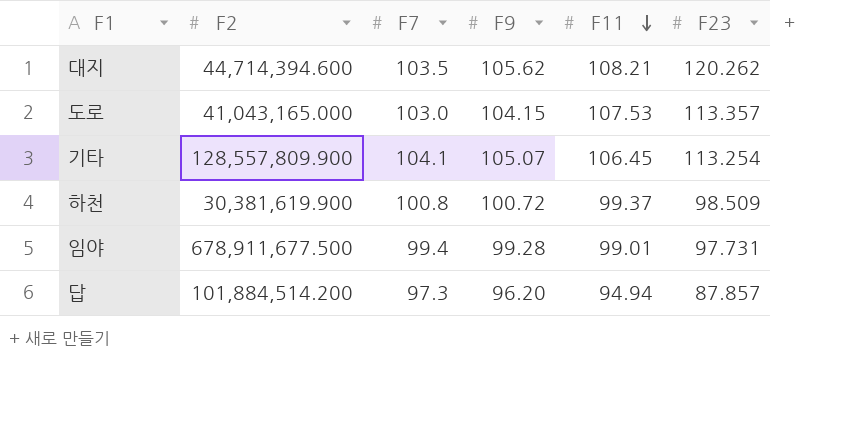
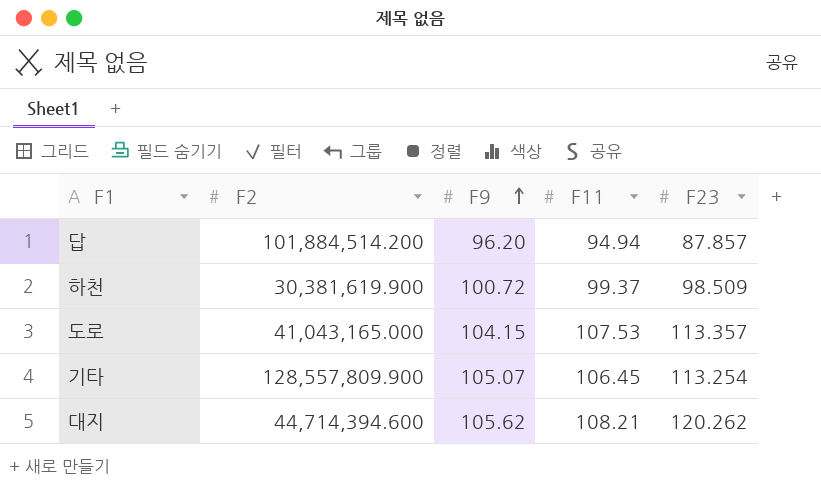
row order: F11 descending -> F9 ascending
column F7 | position: 3 -> none
row 임야: 678,911,677.500 | 99.4 | 99.28 | 99.01 | 97.731 -> none

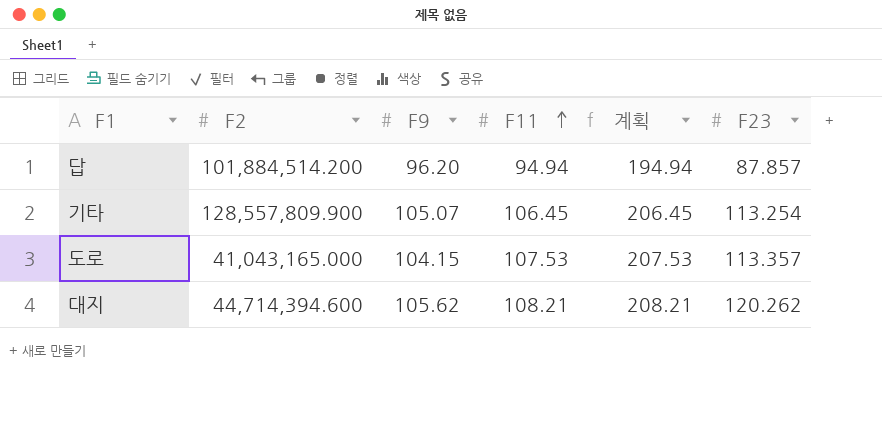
row order: F9 ascending -> F11 ascending
column 계획 | formula: none -> [F11] + 100
row 하천: 30,381,619.900 | 100.72 | 99.37 | 98.509 -> none

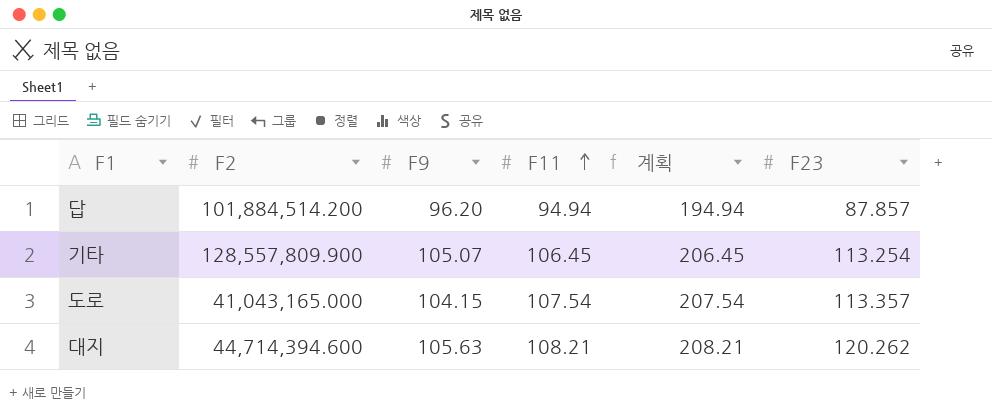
도로 | F11: 107.53 -> 107.54
도로 | 계획: 207.53 -> 207.54
대지 | F9: 105.62 -> 105.63

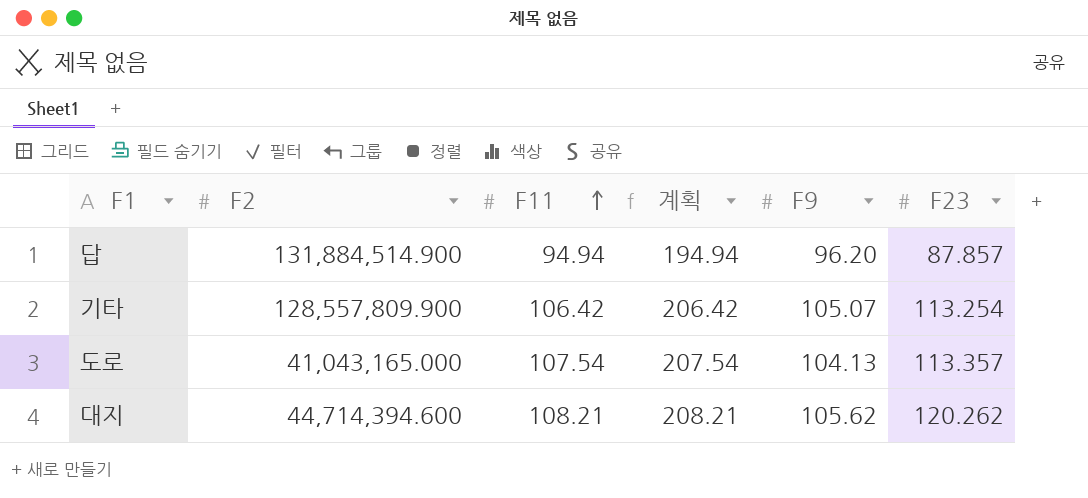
column F9 | position: 3 -> 5
답 | F2: 101,884,514.200 -> 131,884,514.900
기타 | F11: 106.45 -> 106.42
기타 | 계획: 206.45 -> 206.42
도로 | F9: 104.15 -> 104.13
대지 | F9: 105.63 -> 105.62

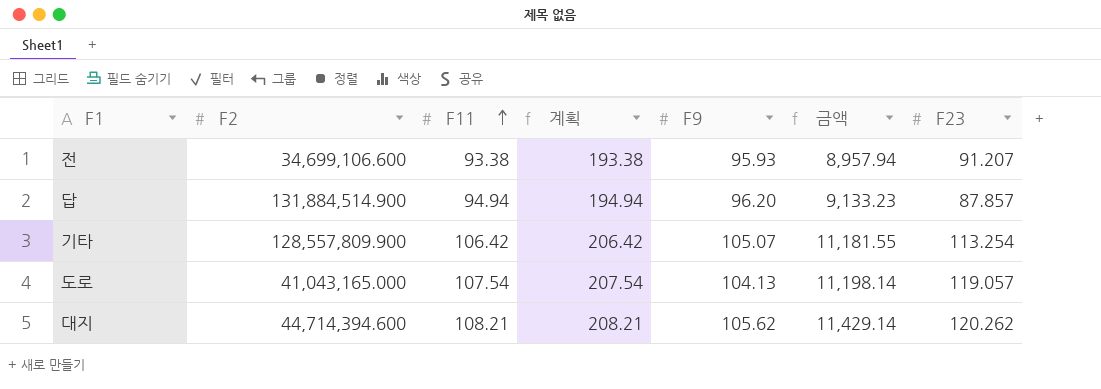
column 금액 | formula: none -> [F11] * [F9]
row 전: none -> 34,699,106.600 | 93.38 | 193.38 | 95.93 | 8,957.94 | 91.207
도로 | F23: 113.357 -> 119.057

